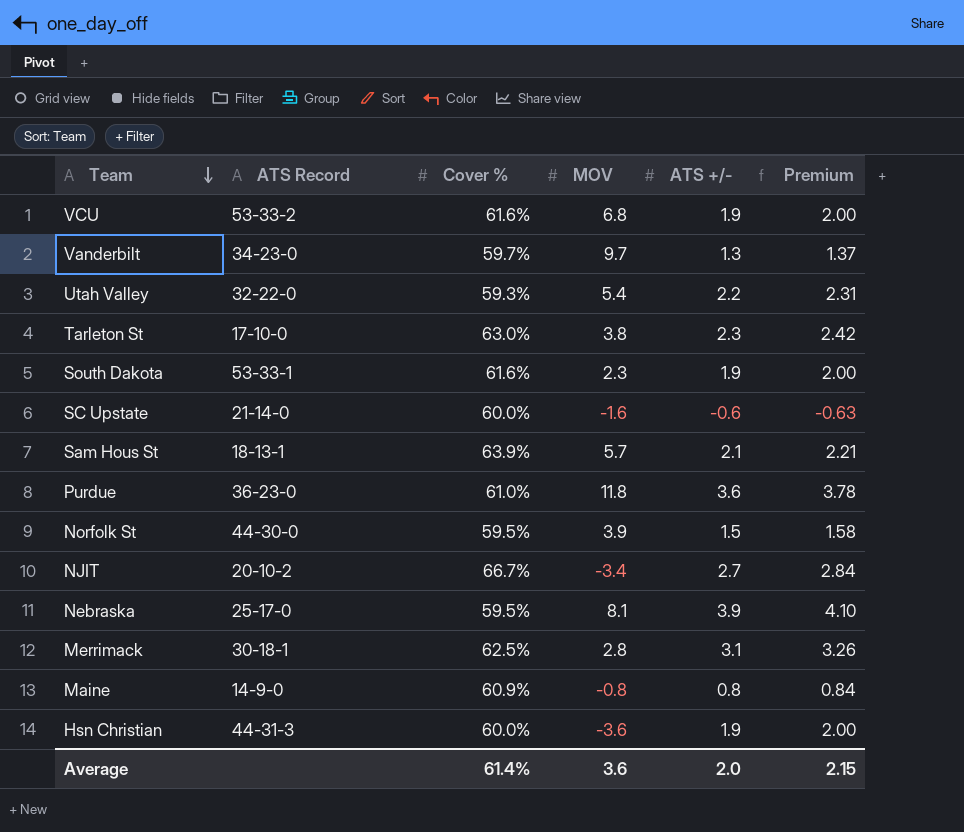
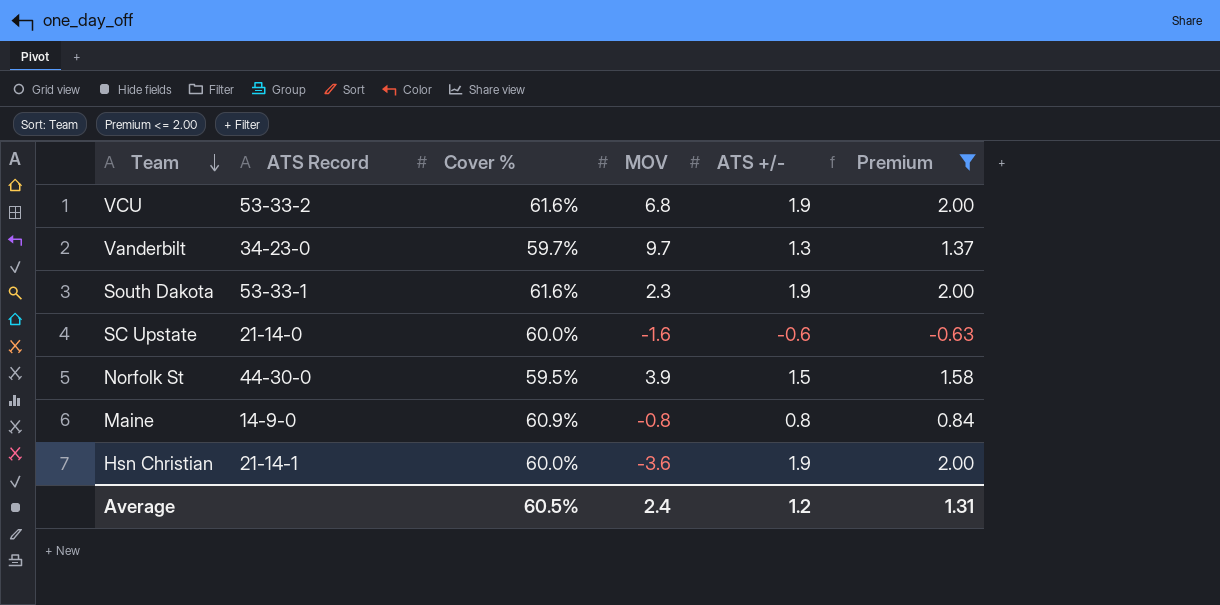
filter: none -> Premium <= 2.00
Hsn Christian | ATS Record: 44-31-3 -> 21-14-1
Average | Cover %: 61.4% -> 60.5%
Average | MOV: 3.6 -> 2.4
Average | ATS +/-: 2.0 -> 1.2
Average | Premium: 2.15 -> 1.31

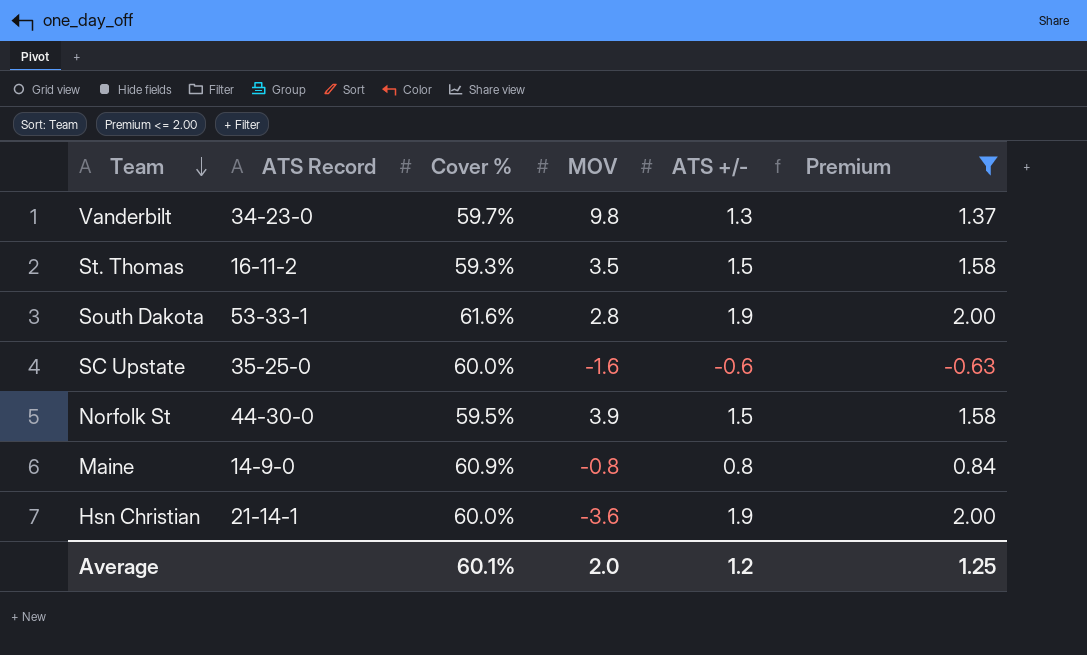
row VCU: 53-33-2 | 61.6% | 6.8 | 1.9 | 2.00 -> none
Vanderbilt | MOV: 9.7 -> 9.8
row St. Thomas: none -> 16-11-2 | 59.3% | 3.5 | 1.5 | 1.58
South Dakota | MOV: 2.3 -> 2.8
SC Upstate | ATS Record: 21-14-0 -> 35-25-0
Average | Cover %: 60.5% -> 60.1%
Average | MOV: 2.4 -> 2.0
Average | Premium: 1.31 -> 1.25

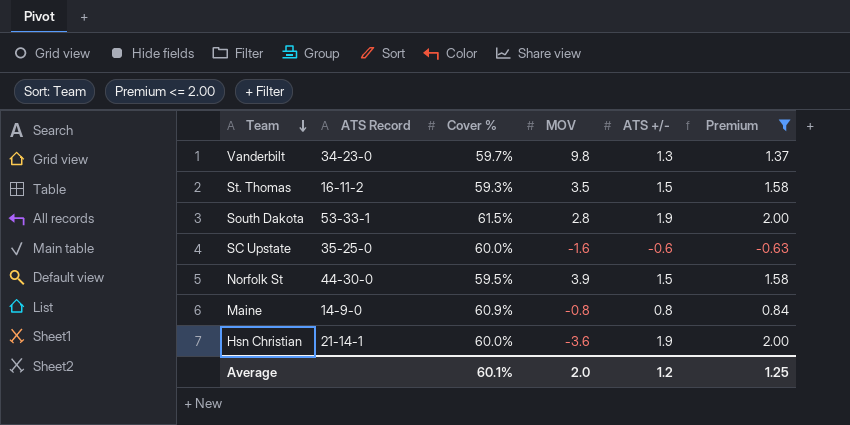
South Dakota | Cover %: 61.6% -> 61.5%

